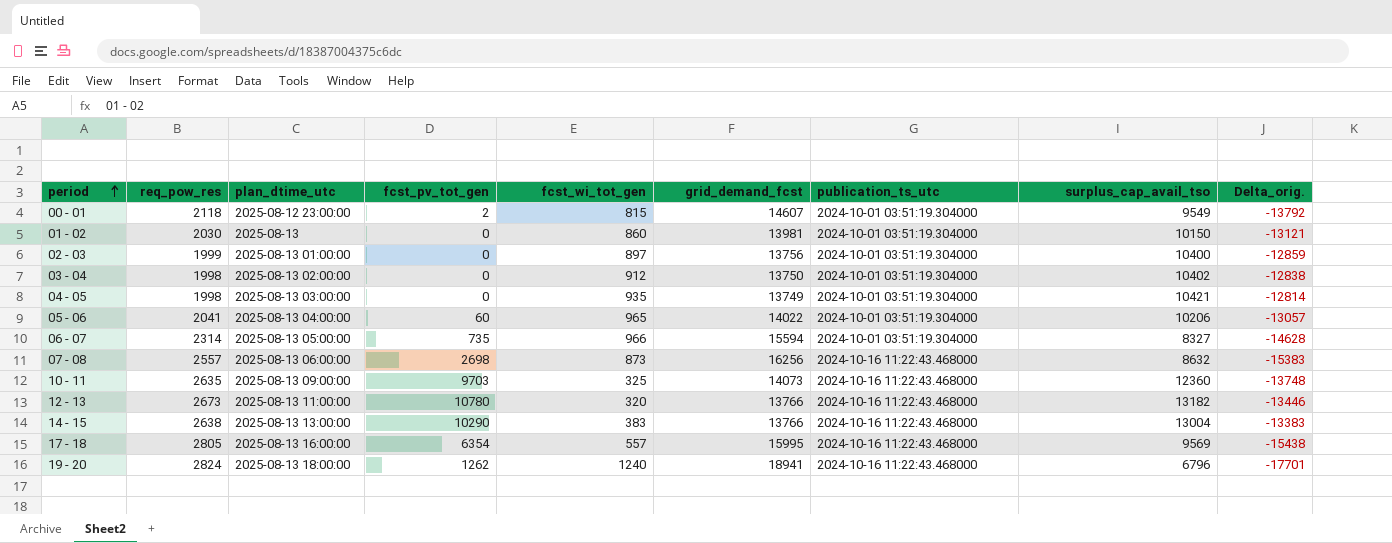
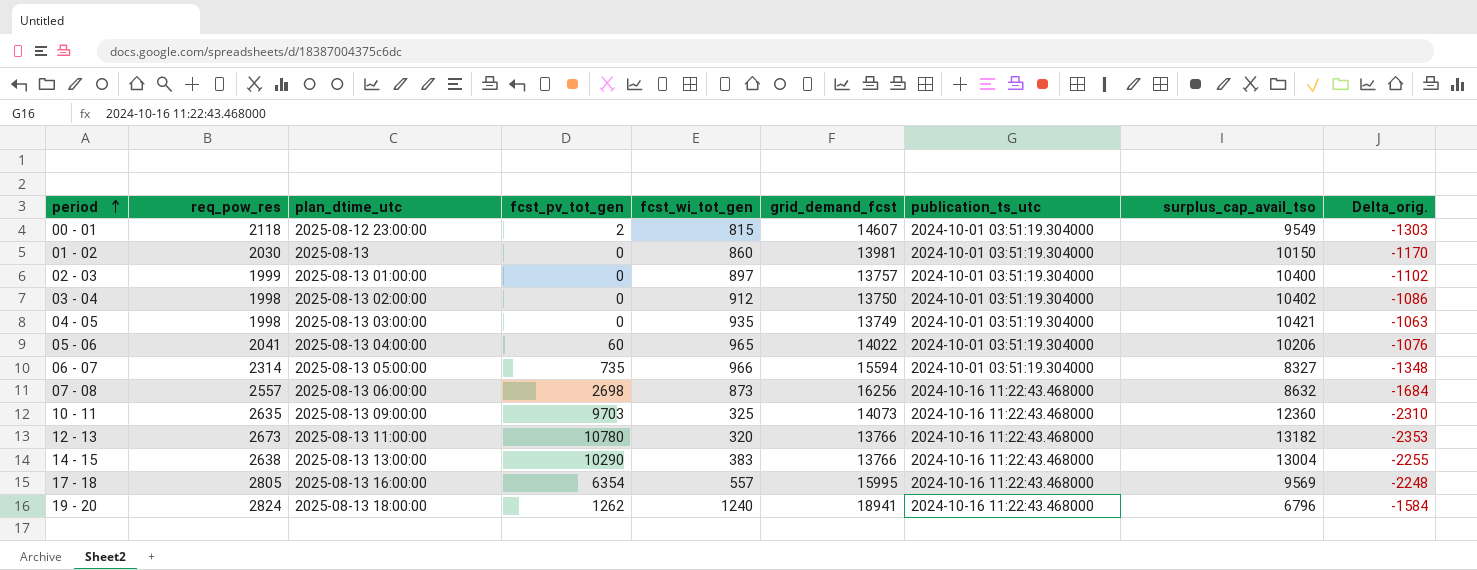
column Delta_orig. | formula: [fcst_wi_tot_gen] - [grid_demand_fcst] -> [fcst_wi_tot_gen] - [req_pow_res]
02 - 03 | grid_demand_fcst: 13756 -> 13757

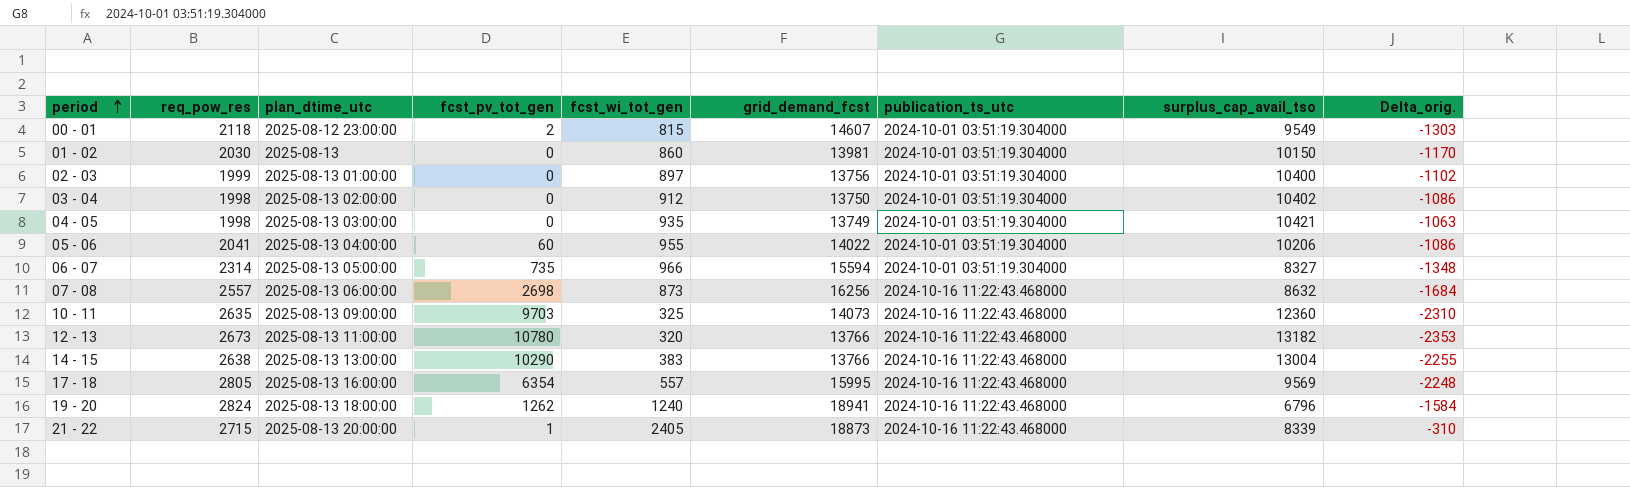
02 - 03 | grid_demand_fcst: 13757 -> 13756
05 - 06 | fcst_wi_tot_gen: 965 -> 955
05 - 06 | Delta_orig.: -1076 -> -1086
row 21 - 22: none -> 2715 | 2025-08-13 20:00:00 | 1 | 2405 | 18873 | 2024-10-16 11:22:43.468000 | 8339 | -310

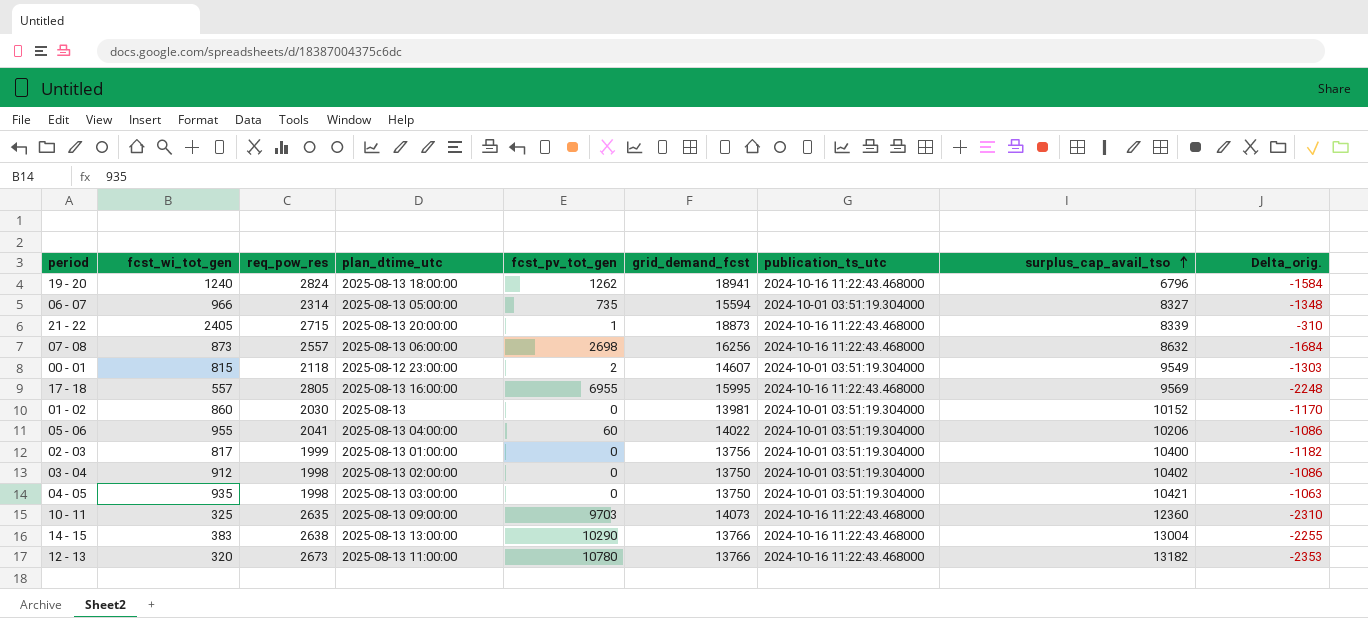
row order: period ascending -> surplus_cap_avail_tso ascending
column fcst_wi_tot_gen | position: 5 -> 2
17 - 18 | fcst_pv_tot_gen: 6354 -> 6955
01 - 02 | surplus_cap_avail_tso: 10150 -> 10152
02 - 03 | fcst_wi_tot_gen: 897 -> 817
02 - 03 | Delta_orig.: -1102 -> -1182
04 - 05 | grid_demand_fcst: 13749 -> 13750

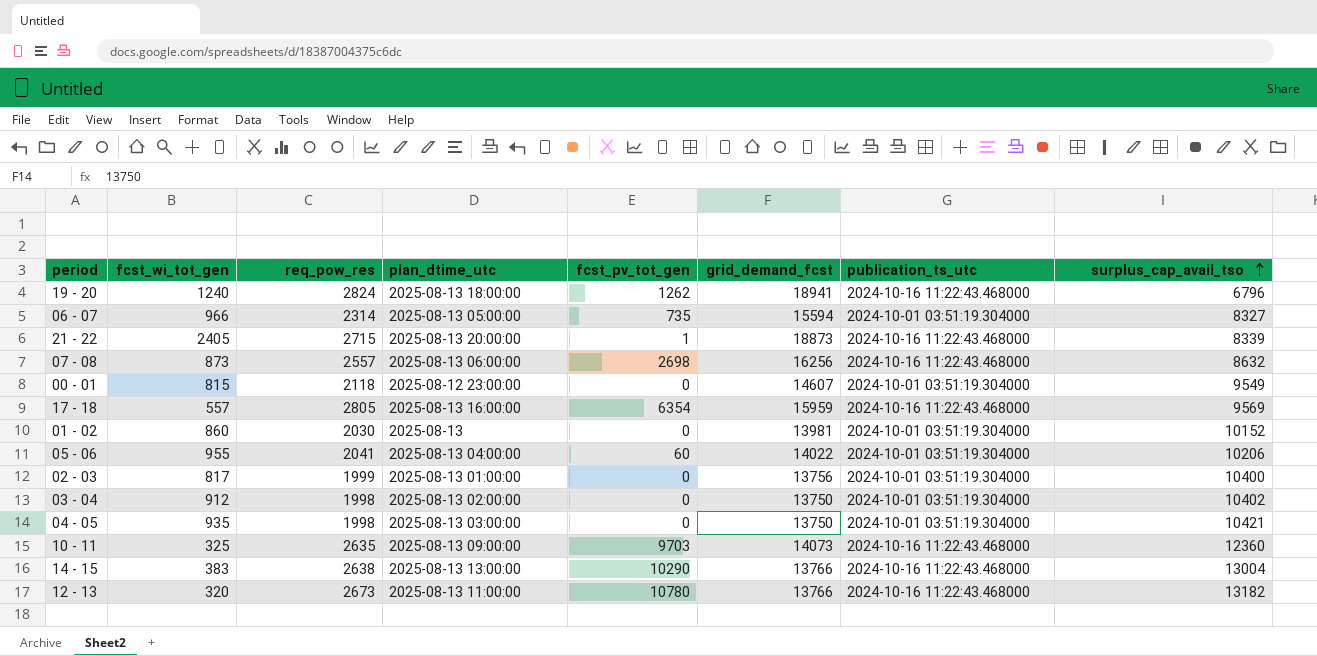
column Delta_orig. | formula: [fcst_wi_tot_gen] - [req_pow_res] -> none
00 - 01 | fcst_pv_tot_gen: 2 -> 0
17 - 18 | fcst_pv_tot_gen: 6955 -> 6354
17 - 18 | grid_demand_fcst: 15995 -> 15959

